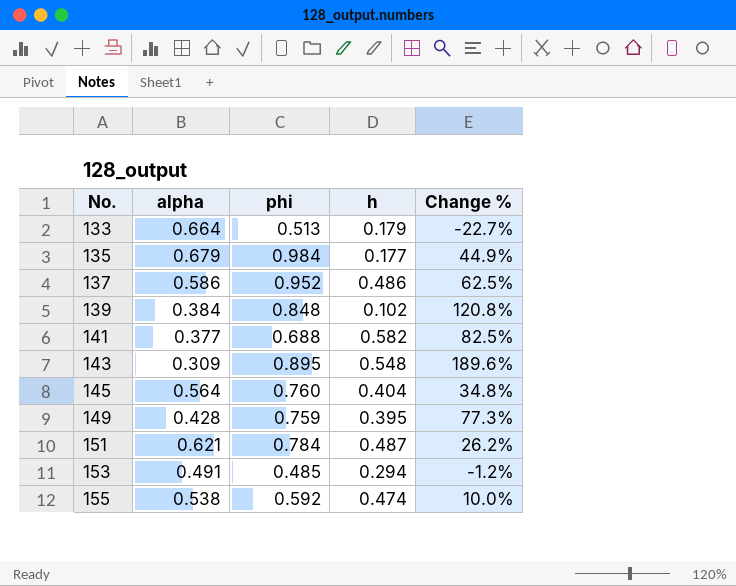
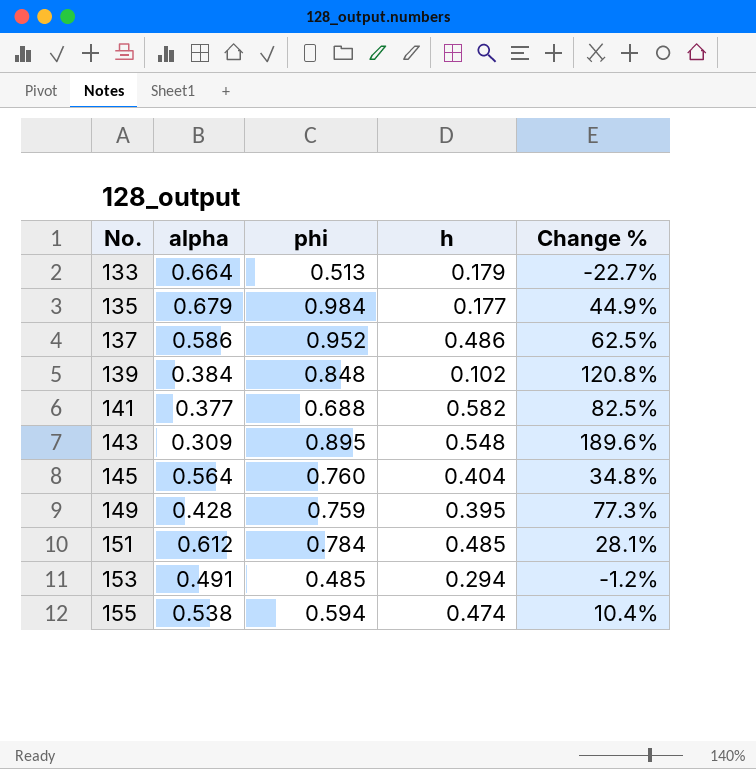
151 | alpha: 0.621 -> 0.612
151 | h: 0.487 -> 0.485
151 | Change %: 26.2% -> 28.1%
155 | phi: 0.592 -> 0.594
155 | Change %: 10.0% -> 10.4%

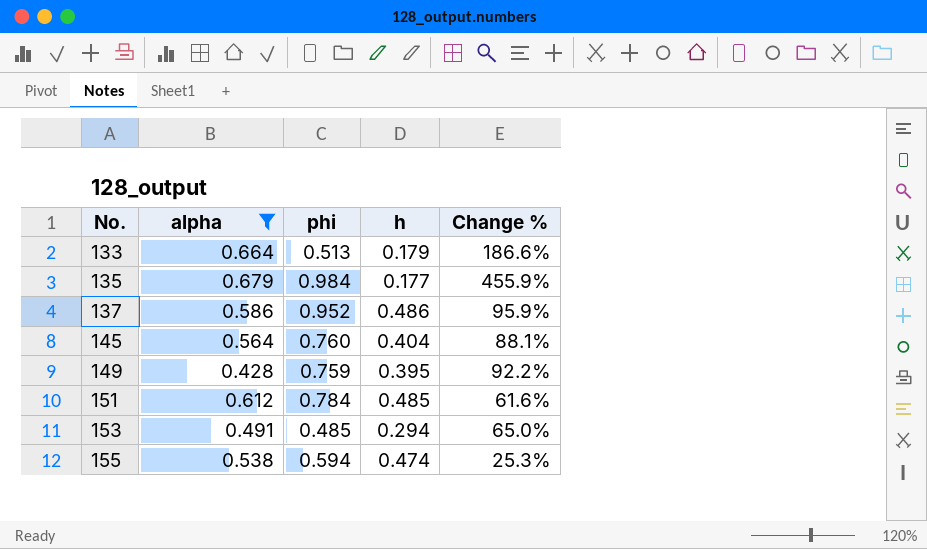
filter: none -> alpha >= 0.428
column Change % | formula: ([phi] - [alpha]) / [alpha] -> ([phi] - [h]) / [h]

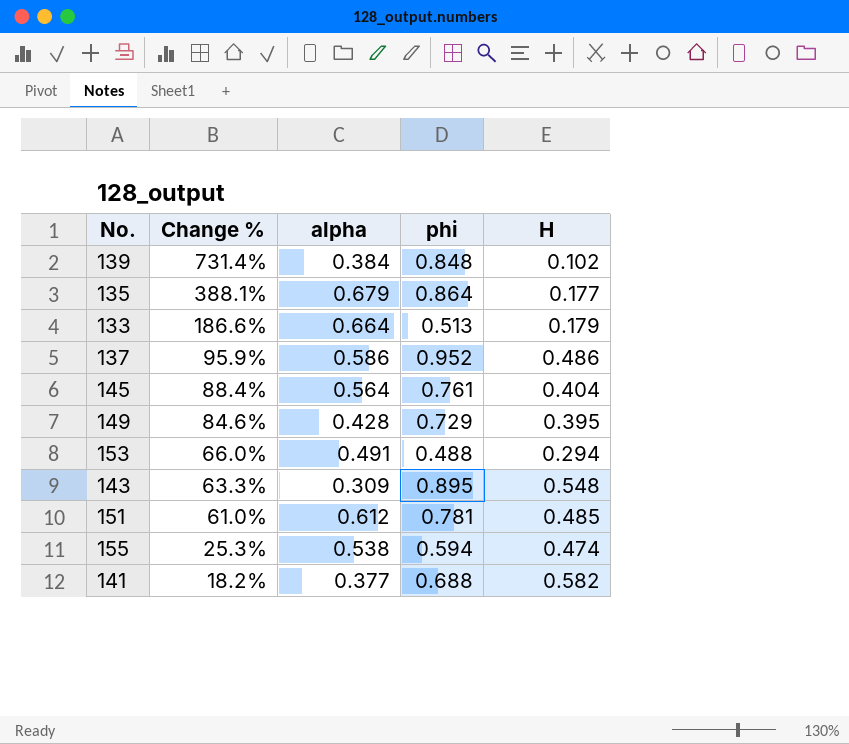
filter: alpha >= 0.428 -> none
row order: No. ascending -> Change % descending
column Change % | position: 5 -> 2
column name: h -> H
135 | Change %: 455.9% -> 388.1%
135 | phi: 0.984 -> 0.864
145 | Change %: 88.1% -> 88.4%
145 | phi: 0.760 -> 0.761
149 | Change %: 92.2% -> 84.6%
149 | phi: 0.759 -> 0.729
153 | Change %: 65.0% -> 66.0%
153 | phi: 0.485 -> 0.488
151 | Change %: 61.6% -> 61.0%
151 | phi: 0.784 -> 0.781

